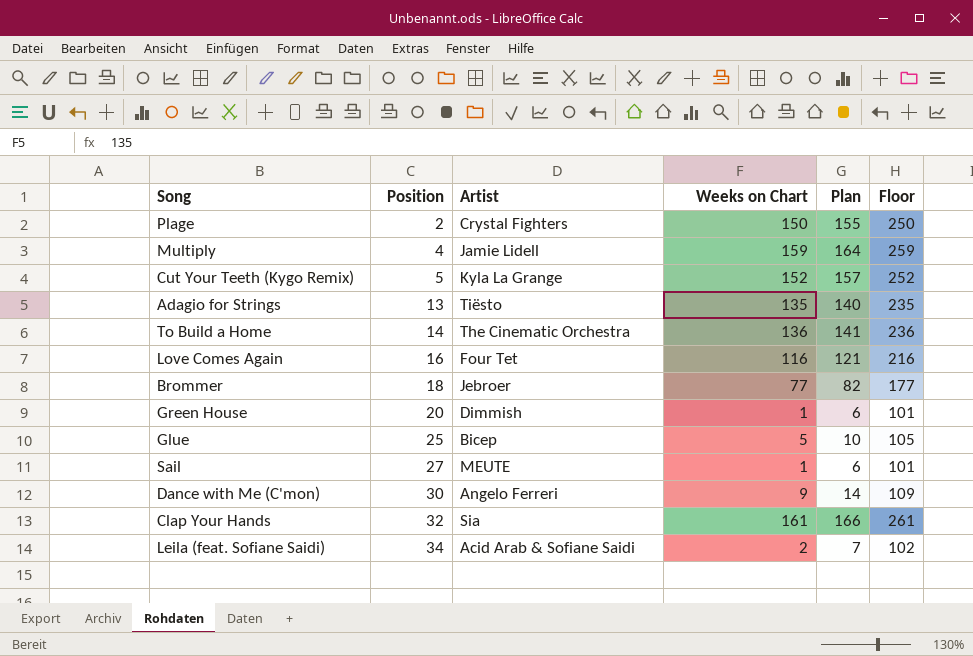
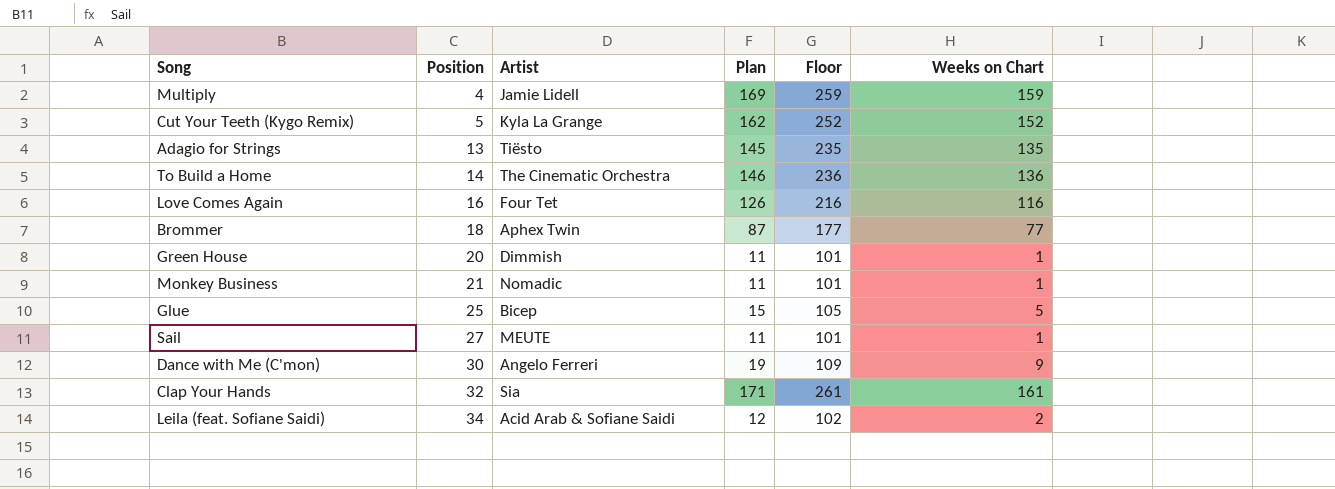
column Plan | formula: [Weeks on Chart] + 5 -> [Weeks on Chart] + 10
column Weeks on Chart | position: 4 -> 6
row Plage: 2 | Crystal Fighters | 150 | 155 | 250 -> none
Brommer | Artist: Jebroer -> Aphex Twin
row Monkey Business: none -> 21 | Nomadic | 11 | 101 | 1

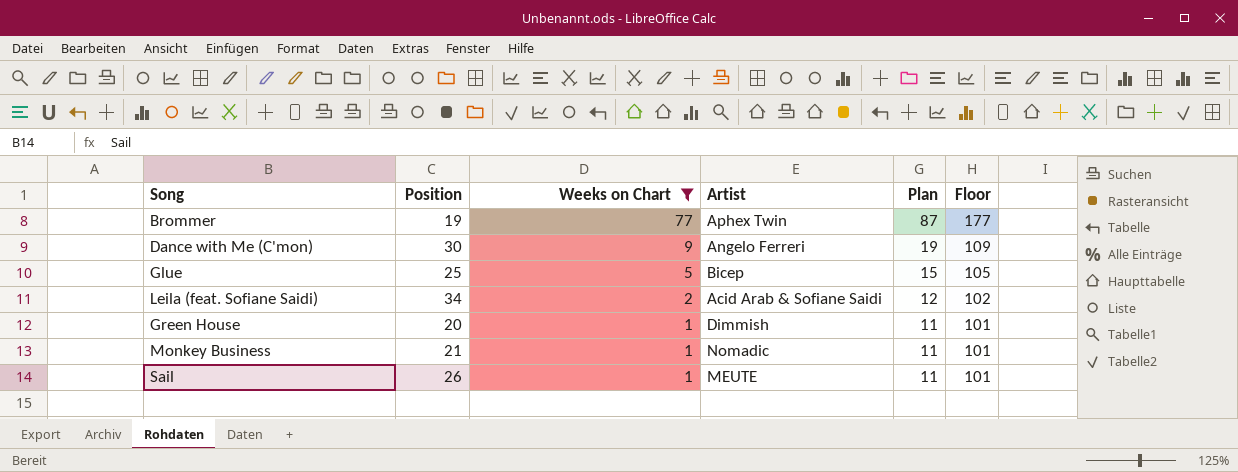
filter: none -> Weeks on Chart <= 77
row order: Position ascending -> Weeks on Chart descending
column Weeks on Chart | position: 6 -> 3
Brommer | Position: 18 -> 19
Sail | Position: 27 -> 26

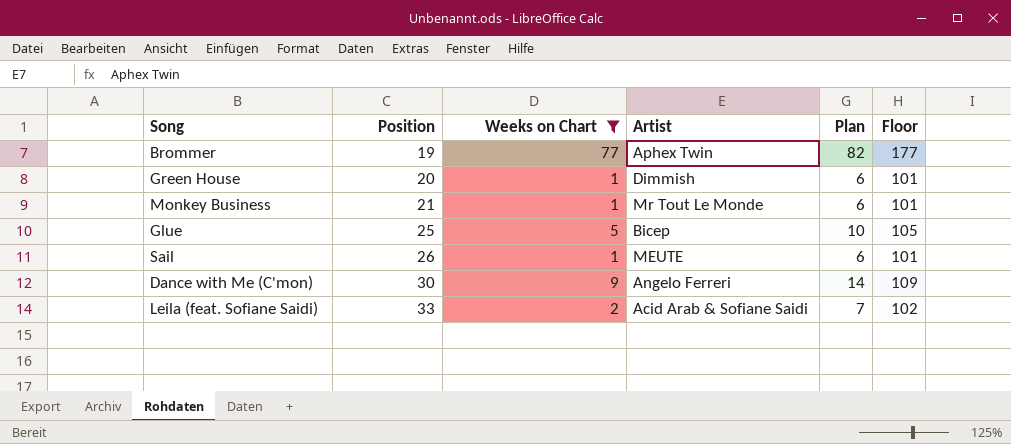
row order: Weeks on Chart descending -> Position ascending
column Plan | formula: [Weeks on Chart] + 10 -> [Weeks on Chart] + 5
Monkey Business | Artist: Nomadic -> Mr Tout Le Monde
Leila (feat. Sofiane Saidi) | Position: 34 -> 33

